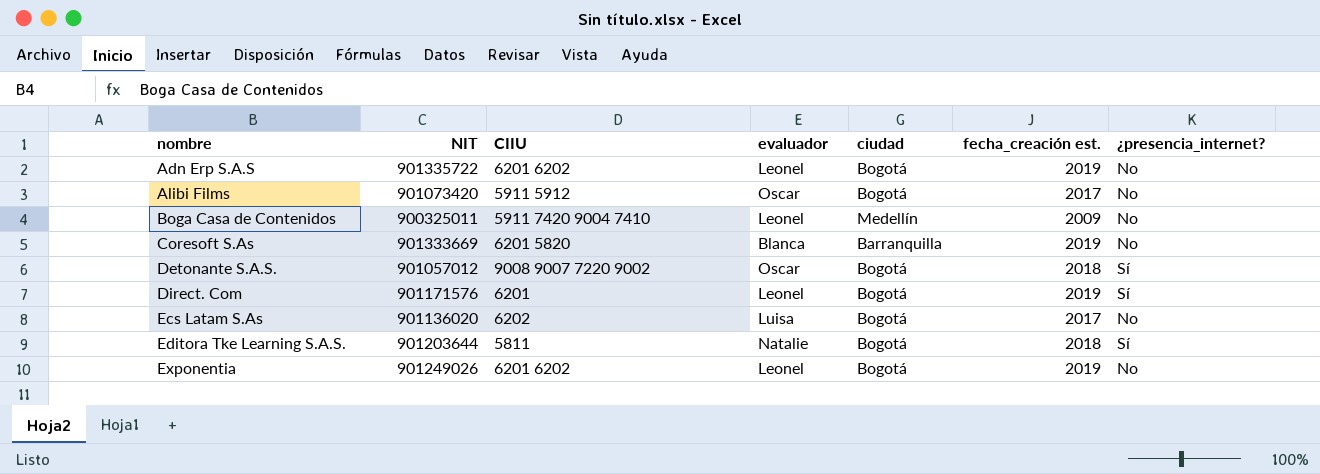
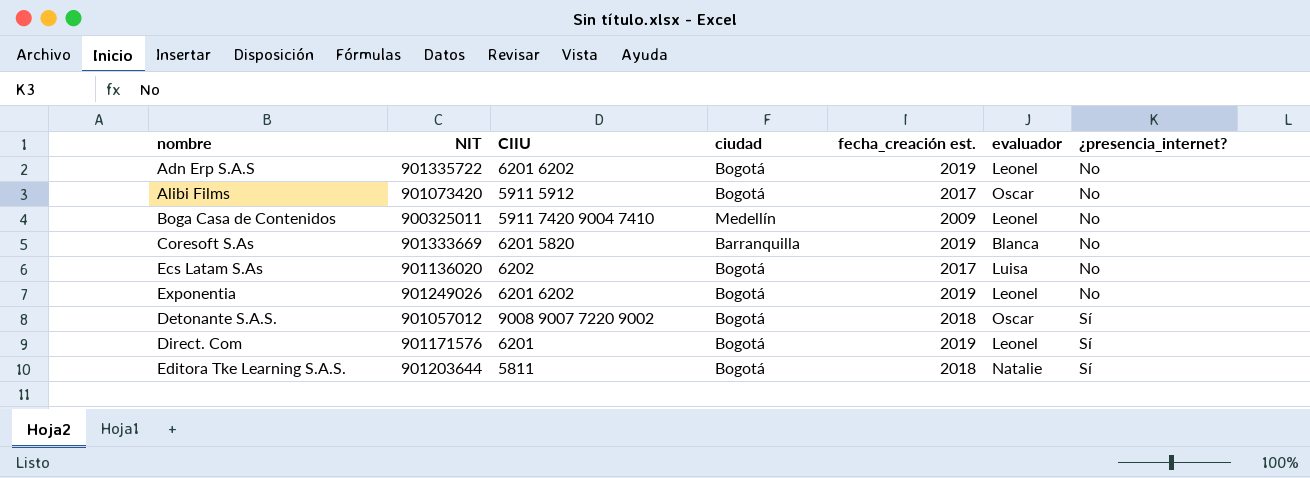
row order: nombre ascending -> ¿presencia_internet? ascending
column evaluador | position: 4 -> 6

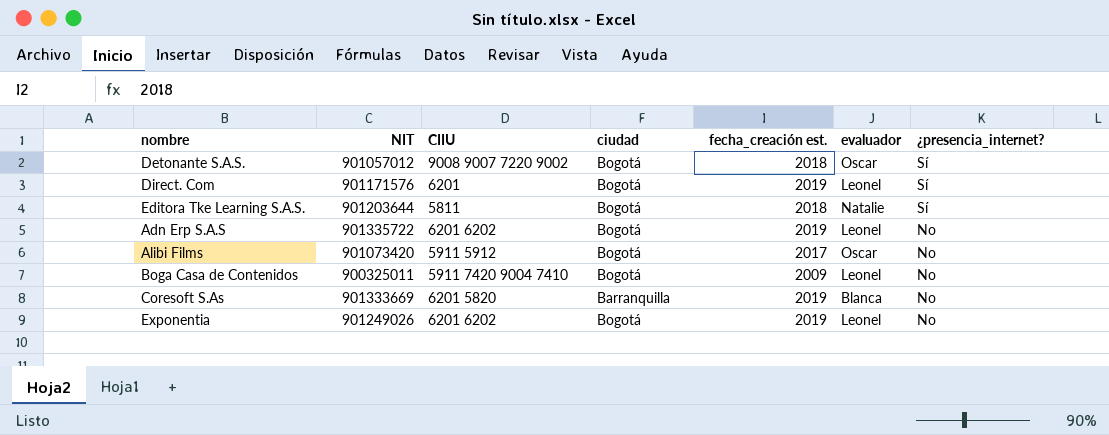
row order: ¿presencia_internet? ascending -> ¿presencia_internet? descending
row Ecs Latam S.As: 901136020 | 6202 | Bogotá | 2017 | Luisa | No -> none
Boga Casa de Contenidos | ciudad: Medellín -> Bogotá

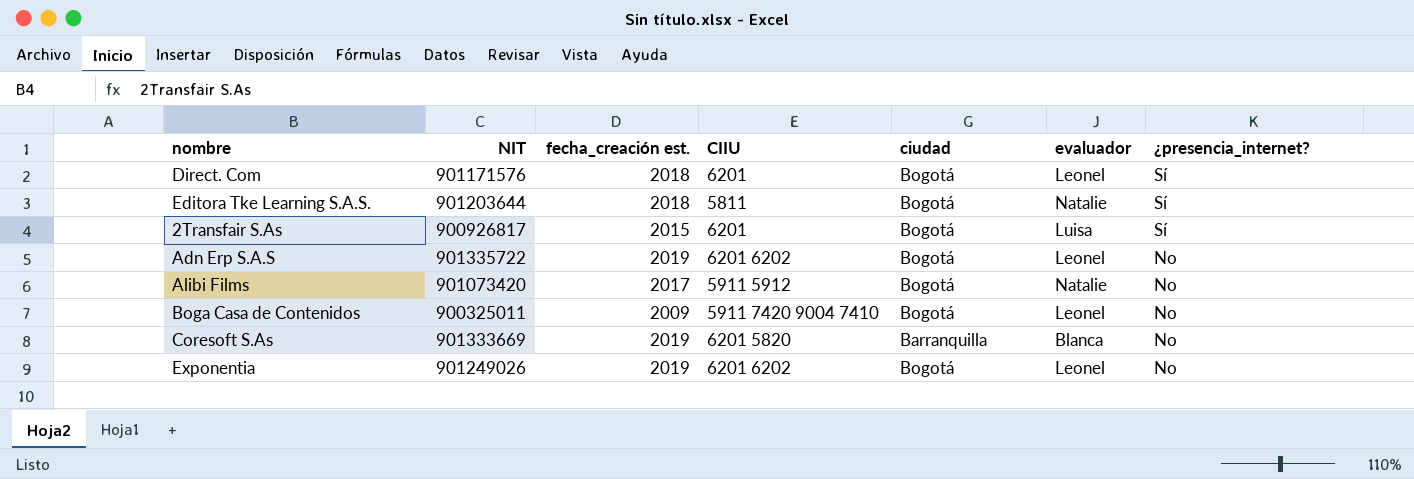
column fecha_creación est. | position: 5 -> 3
row Detonante S.A.S.: 901057012 | 9008 9007 7220 9002 | Bogotá | 2018 | Oscar | Sí -> none
Direct. Com | fecha_creación est.: 2019 -> 2018
row 2Transfair S.As: none -> 900926817 | 2015 | 6201 | Bogotá | Luisa | Sí
Alibi Films | evaluador: Oscar -> Natalie

